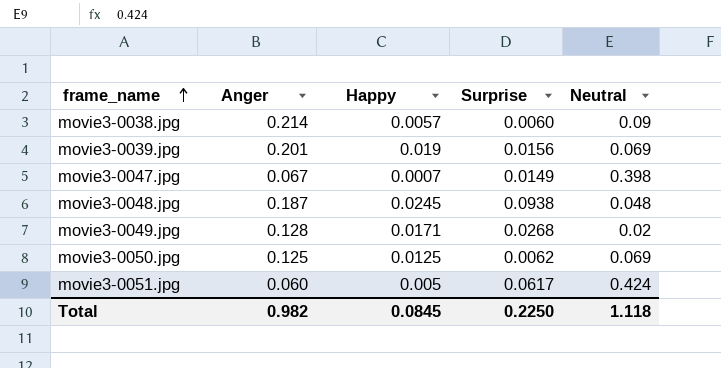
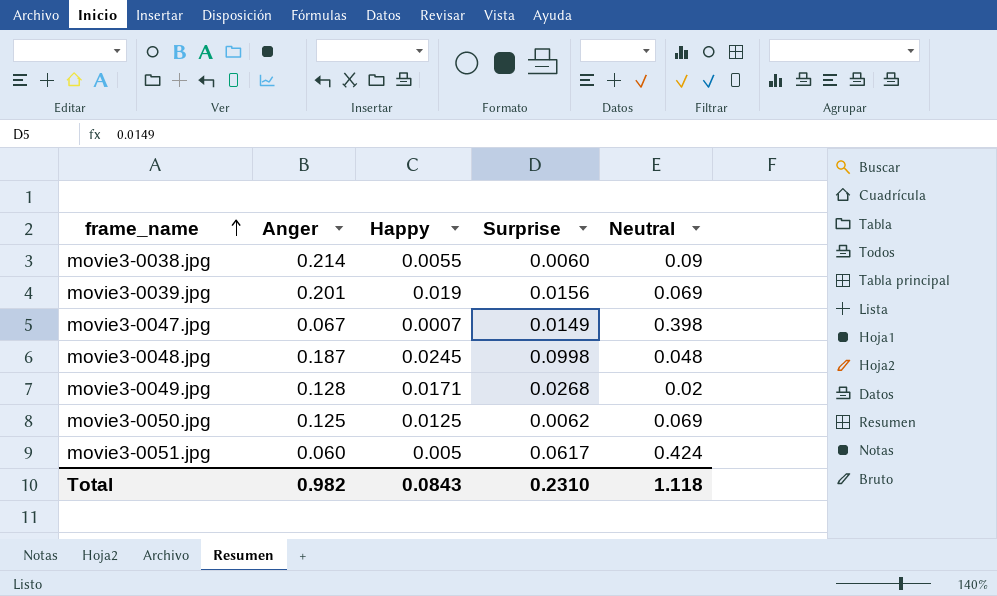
movie3-0038.jpg | Happy: 0.0057 -> 0.0055
movie3-0048.jpg | Surprise: 0.0938 -> 0.0998
Total | Happy: 0.0845 -> 0.0843
Total | Surprise: 0.2250 -> 0.2310

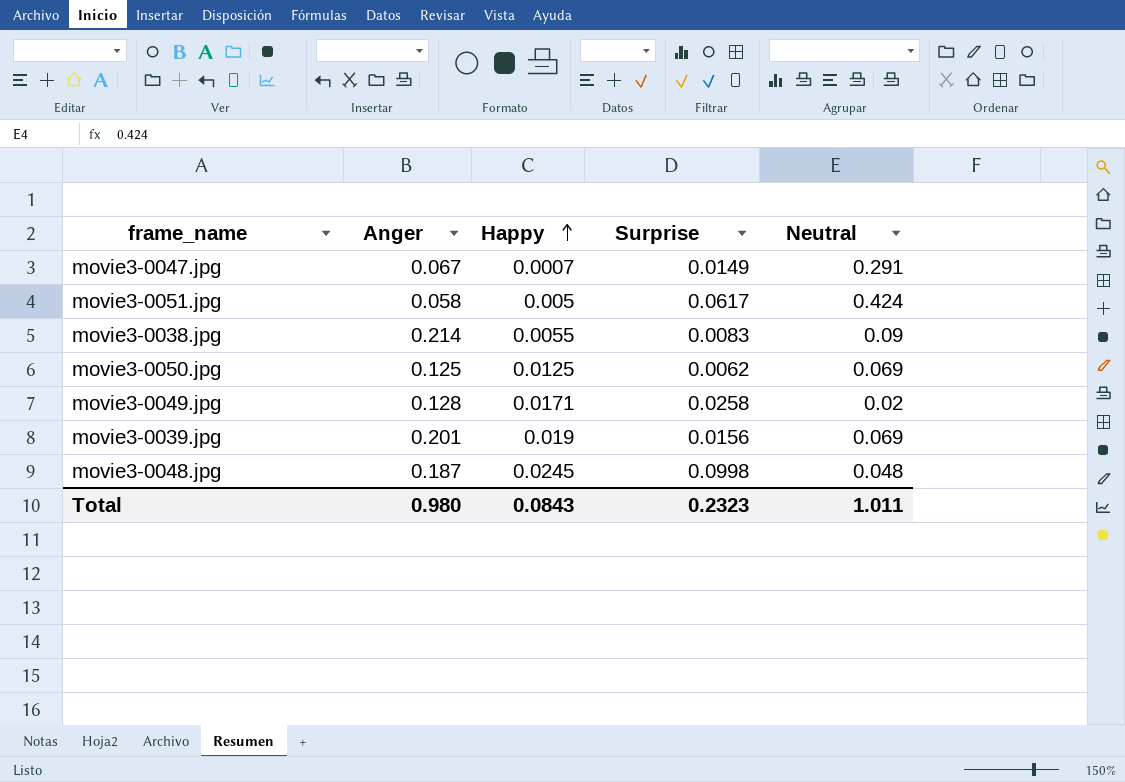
row order: frame_name ascending -> Happy ascending
movie3-0047.jpg | Neutral: 0.398 -> 0.291
movie3-0051.jpg | Anger: 0.060 -> 0.058
movie3-0038.jpg | Surprise: 0.0060 -> 0.0083
movie3-0049.jpg | Surprise: 0.0268 -> 0.0258
Total | Anger: 0.982 -> 0.980
Total | Surprise: 0.2310 -> 0.2323
Total | Neutral: 1.118 -> 1.011

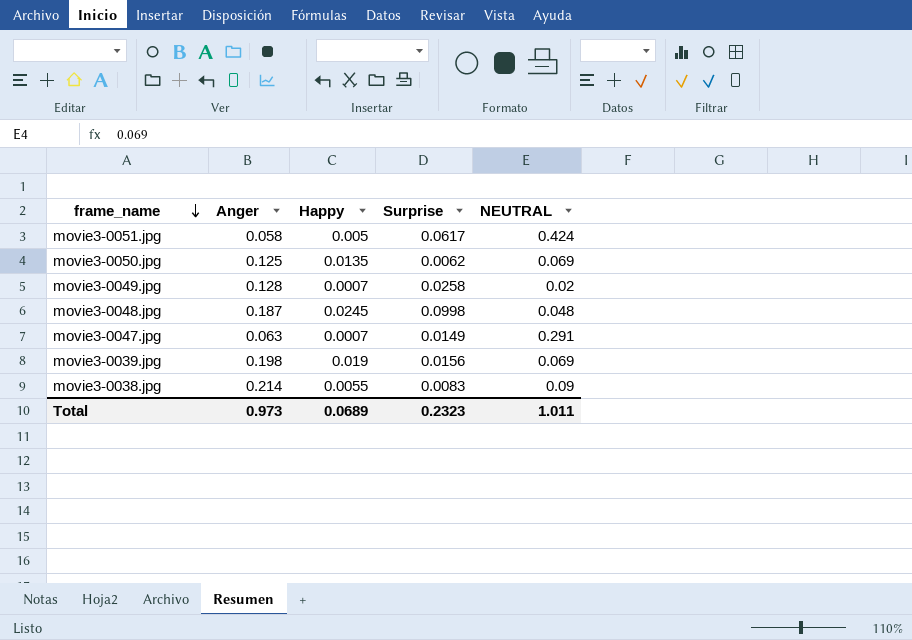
row order: Happy ascending -> frame_name descending
column name: Neutral -> NEUTRAL
movie3-0050.jpg | Happy: 0.0125 -> 0.0135
movie3-0049.jpg | Happy: 0.0171 -> 0.0007
movie3-0047.jpg | Anger: 0.067 -> 0.063
movie3-0039.jpg | Anger: 0.201 -> 0.198
Total | Anger: 0.980 -> 0.973
Total | Happy: 0.0843 -> 0.0689

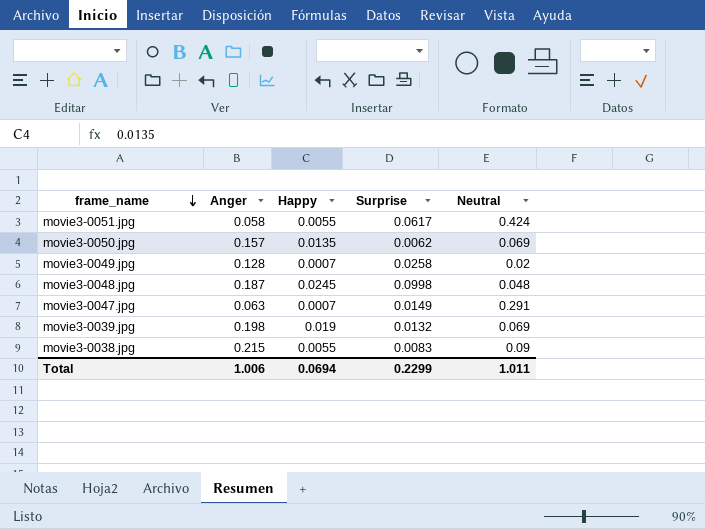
column name: NEUTRAL -> Neutral
movie3-0051.jpg | Happy: 0.005 -> 0.0055
movie3-0050.jpg | Anger: 0.125 -> 0.157
movie3-0039.jpg | Surprise: 0.0156 -> 0.0132
movie3-0038.jpg | Anger: 0.214 -> 0.215
Total | Anger: 0.973 -> 1.006
Total | Happy: 0.0689 -> 0.0694
Total | Surprise: 0.2323 -> 0.2299

